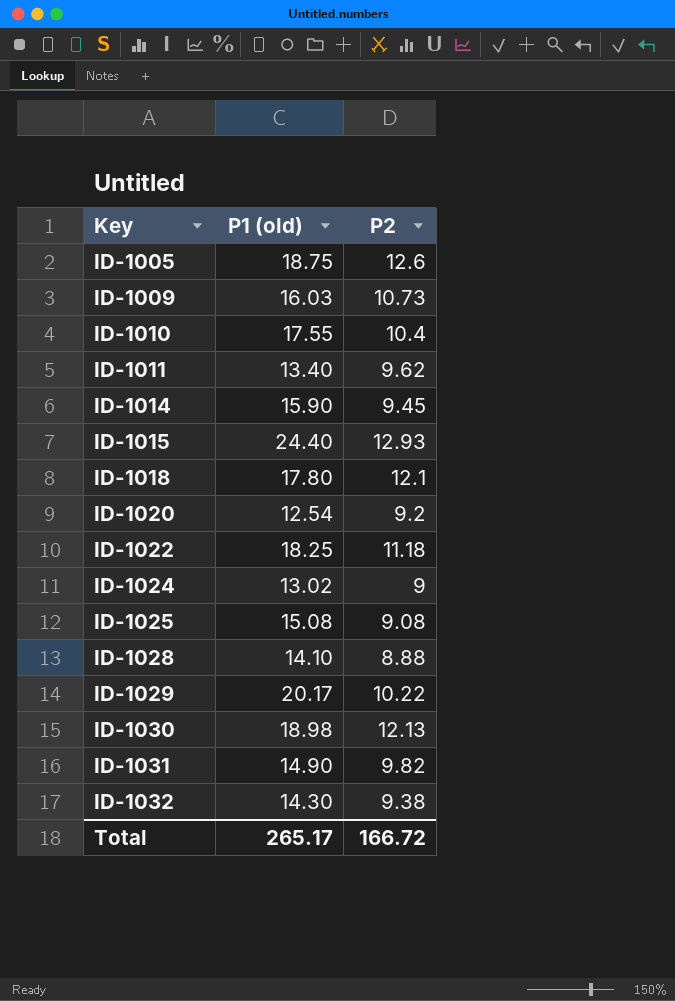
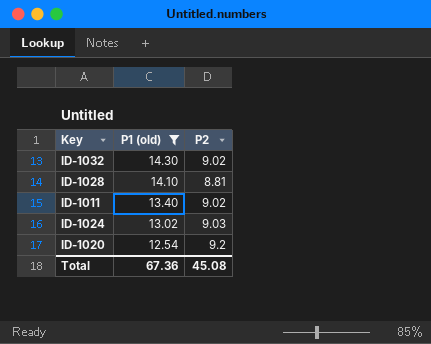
filter: none -> P1 (old) <= 14.30
row order: Key ascending -> P1 (old) descending
ID-1032 | P2: 9.38 -> 9.02
ID-1028 | P2: 8.88 -> 8.81
ID-1011 | P2: 9.62 -> 9.02
ID-1024 | P2: 9 -> 9.03
Total | P1 (old): 265.17 -> 67.36
Total | P2: 166.72 -> 45.08

